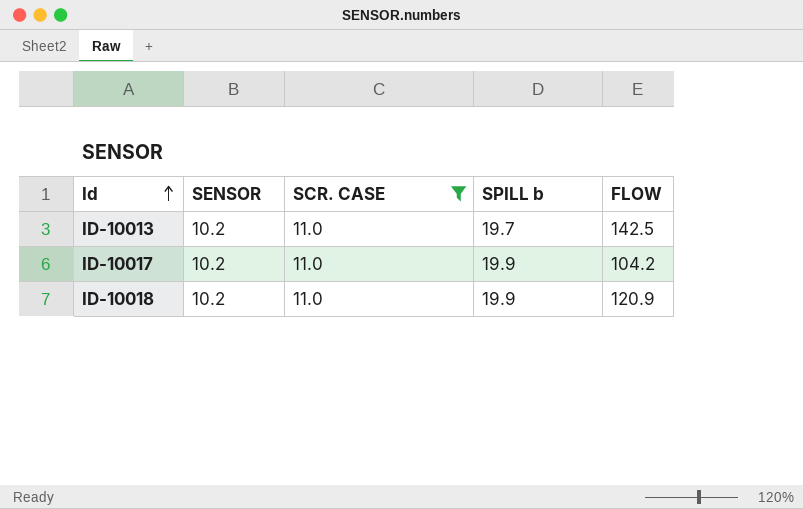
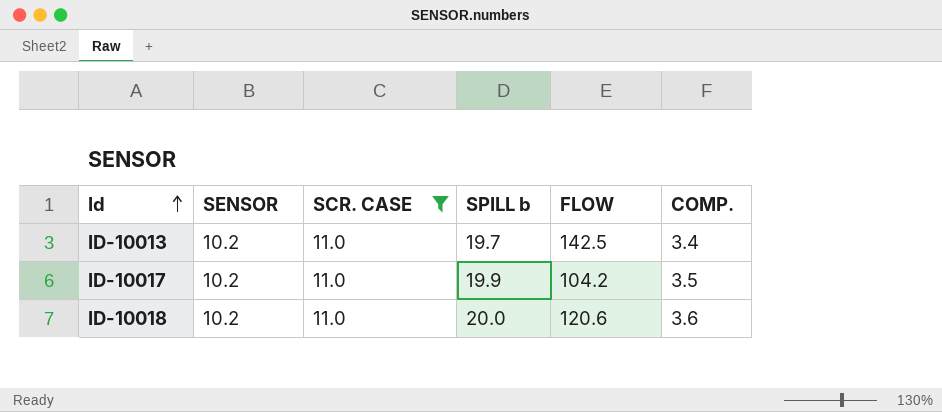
column COMP. | position: none -> 6
ID-10018 | SPILL b: 19.9 -> 20.0
ID-10018 | FLOW: 120.9 -> 120.6

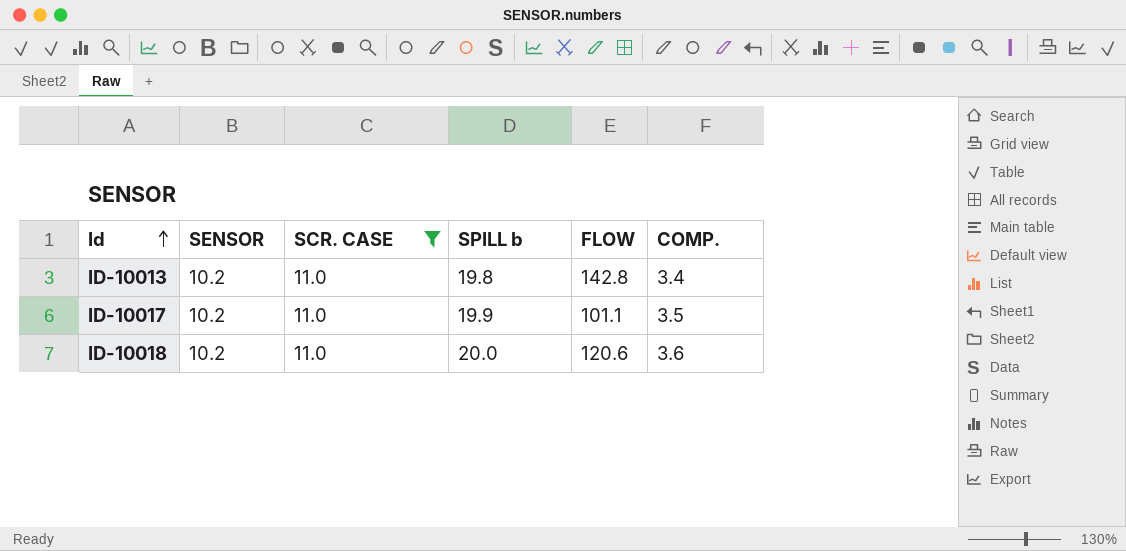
ID-10013 | SPILL b: 19.7 -> 19.8
ID-10013 | FLOW: 142.5 -> 142.8
ID-10017 | FLOW: 104.2 -> 101.1

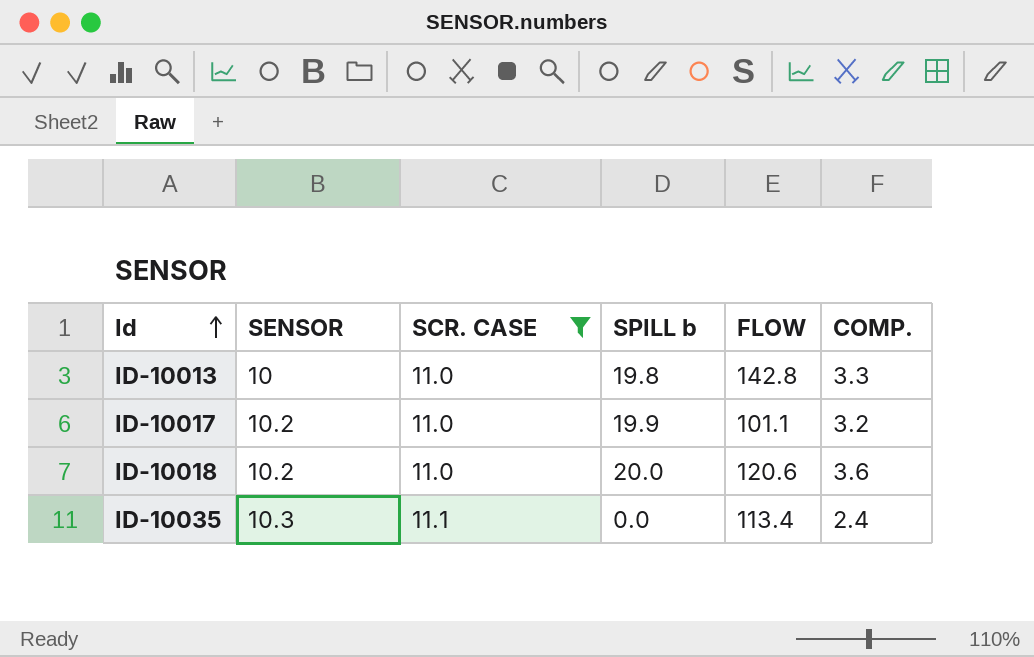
ID-10013 | SENSOR: 10.2 -> 10
ID-10013 | COMP.: 3.4 -> 3.3
ID-10017 | COMP.: 3.5 -> 3.2
row ID-10035: none -> 10.3 | 11.1 | 0.0 | 113.4 | 2.4

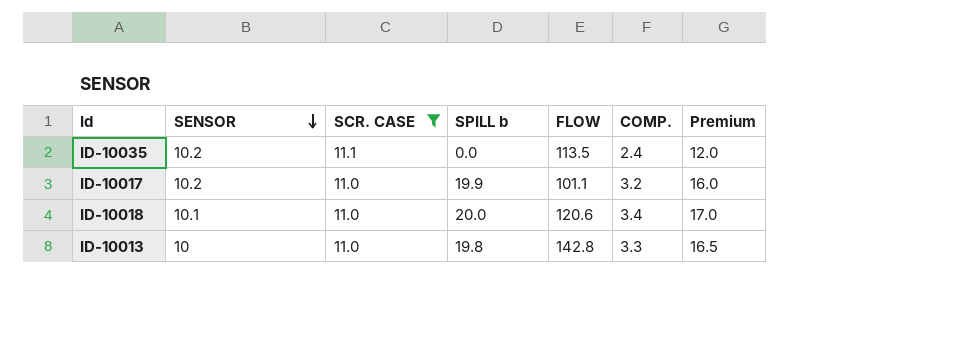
row order: Id ascending -> SENSOR descending
column Premium | formula: none -> [COMP.] * 5
ID-10035 | SENSOR: 10.3 -> 10.2
ID-10035 | FLOW: 113.4 -> 113.5
ID-10018 | SENSOR: 10.2 -> 10.1
ID-10018 | COMP.: 3.6 -> 3.4

